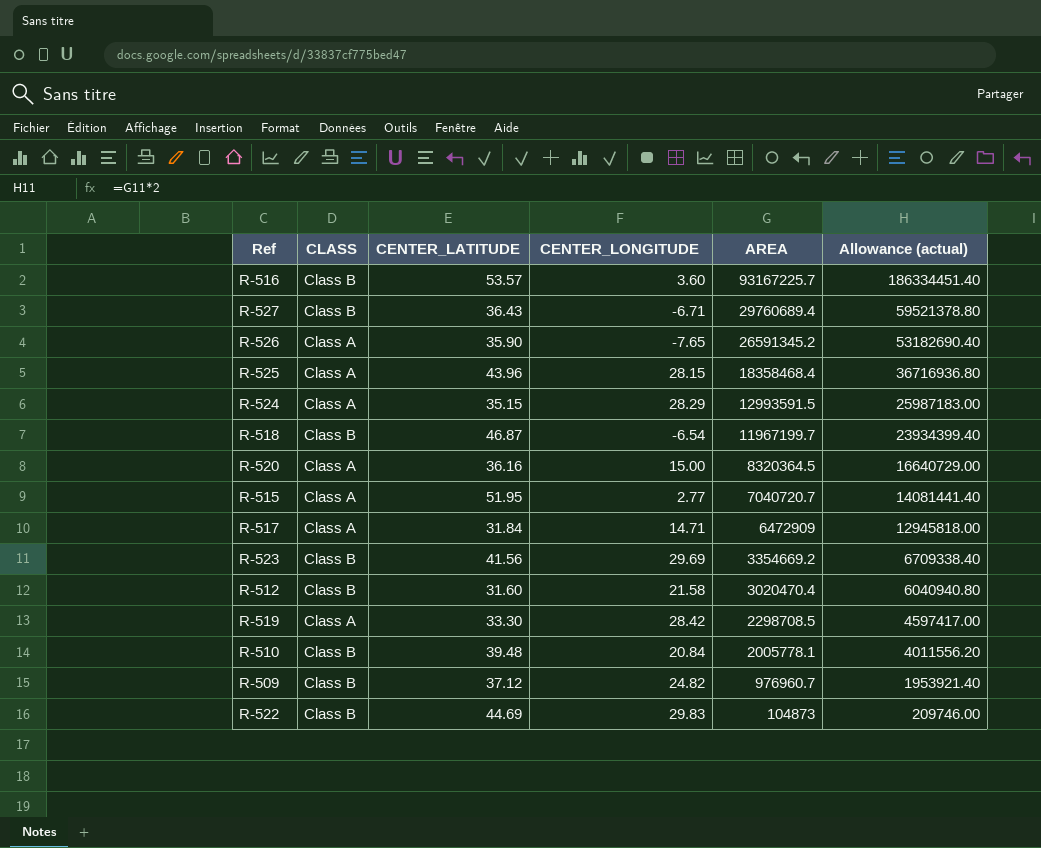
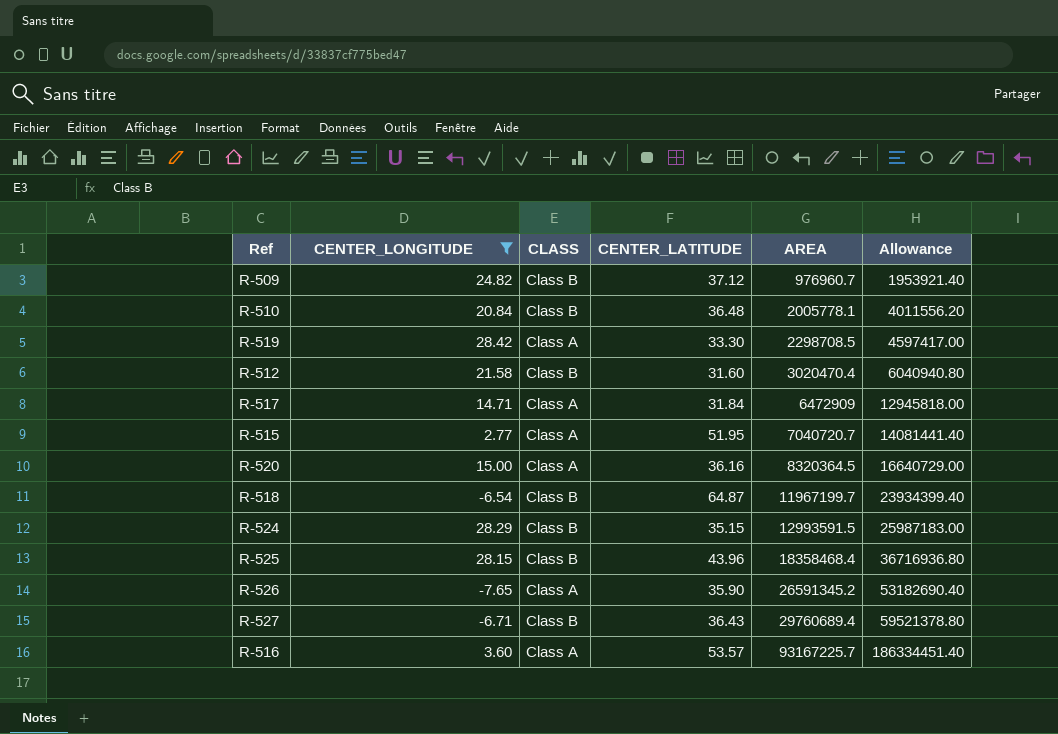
filter: none -> CENTER_LONGITUDE <= 28.42
row order: AREA descending -> AREA ascending
column CENTER_LONGITUDE | position: 4 -> 2
column name: Allowance (actual) -> Allowance
R-510 | CENTER_LATITUDE: 39.48 -> 36.48
R-518 | CENTER_LATITUDE: 46.87 -> 64.87
R-524 | CLASS: Class A -> Class B
R-525 | CLASS: Class A -> Class B
R-516 | CLASS: Class B -> Class A

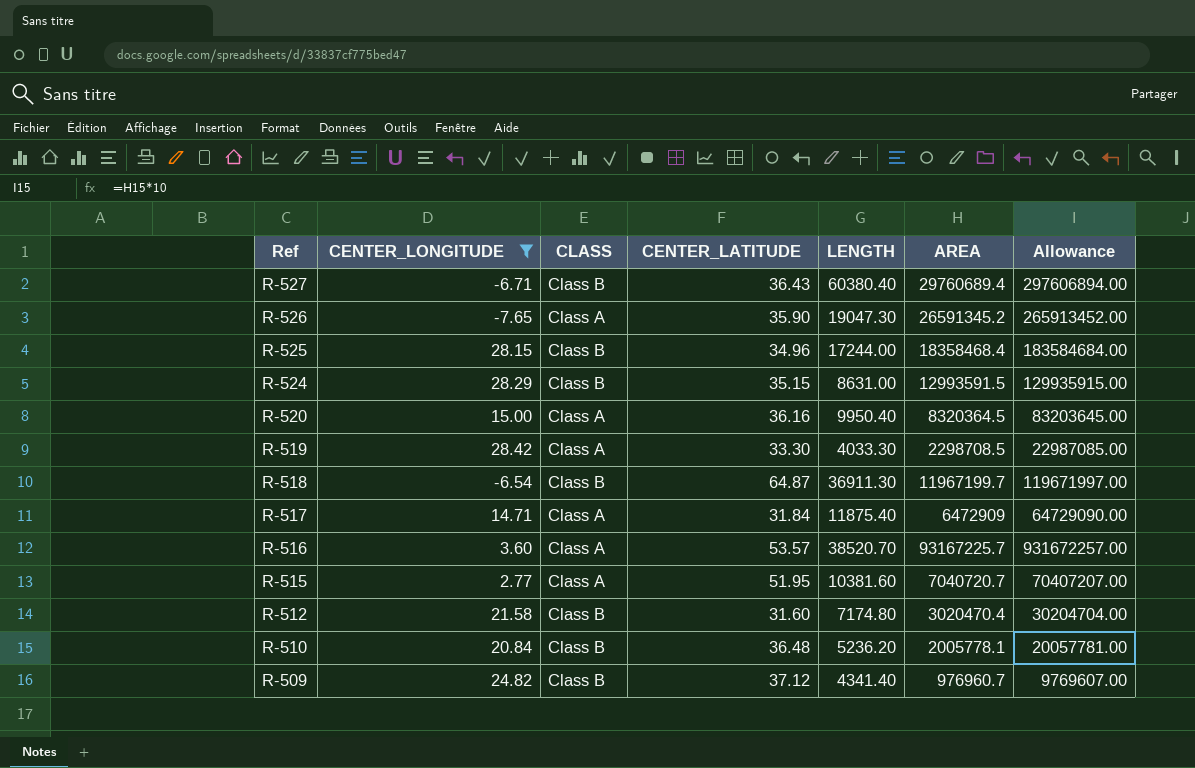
row order: AREA ascending -> Ref descending
column LENGTH | position: none -> 5
column Allowance | formula: [AREA] * 2 -> [AREA] * 10
R-525 | CENTER_LATITUDE: 43.96 -> 34.96

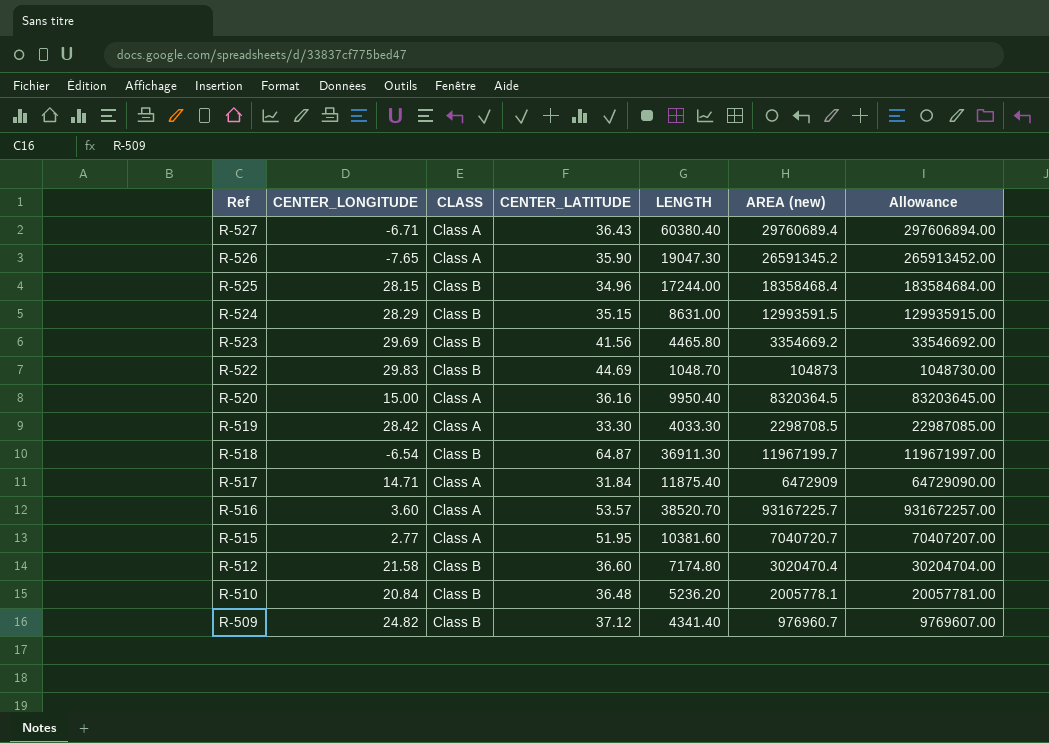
filter: CENTER_LONGITUDE <= 28.42 -> none
column name: AREA -> AREA (new)
R-527 | CLASS: Class B -> Class A
R-512 | CENTER_LATITUDE: 31.60 -> 36.60

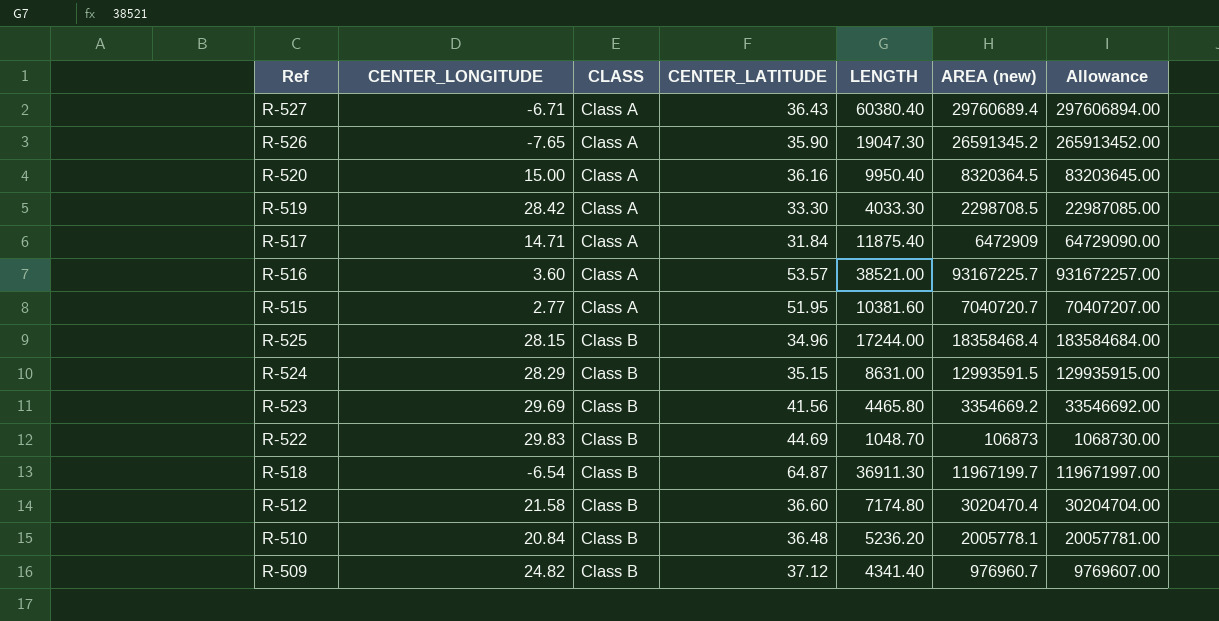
row order: Ref descending -> CLASS ascending
R-516 | LENGTH: 38520.70 -> 38521.00
R-522 | AREA (new): 104873 -> 106873
R-522 | Allowance: 1048730.00 -> 1068730.00

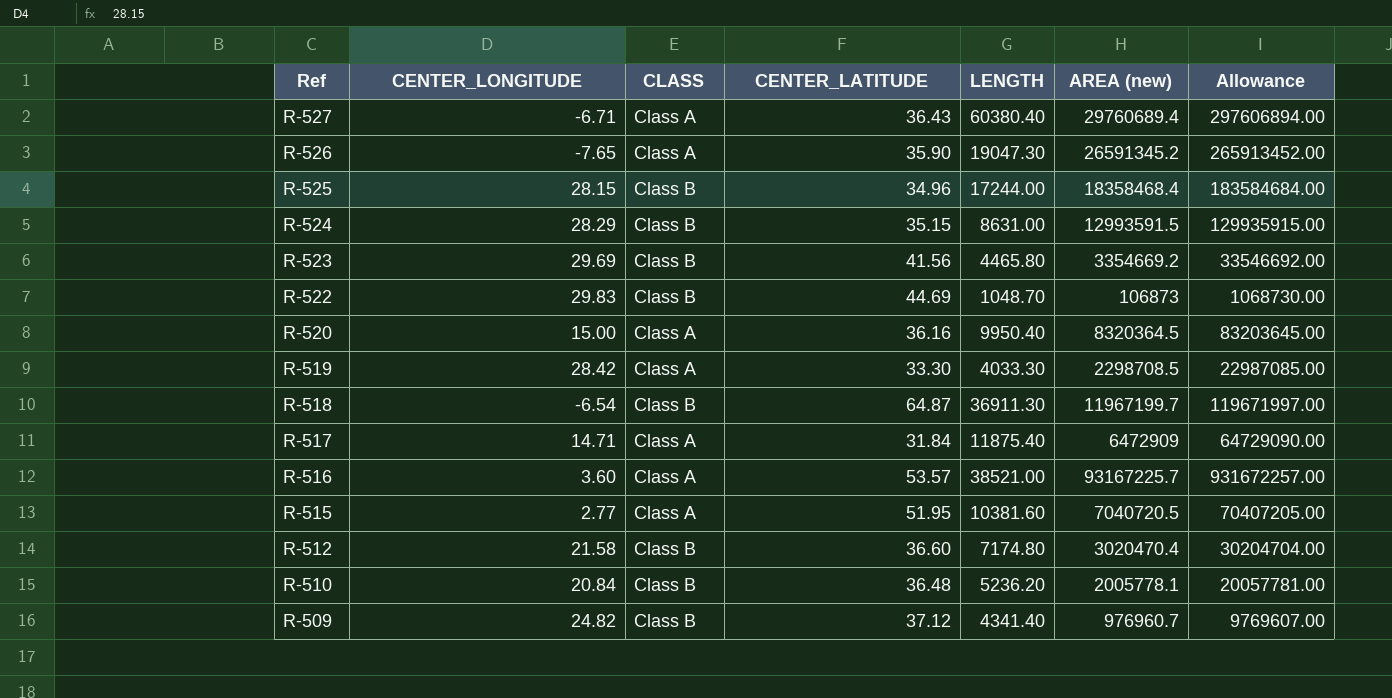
row order: CLASS ascending -> Ref descending
R-515 | AREA (new): 7040720.7 -> 7040720.5
R-515 | Allowance: 70407207.00 -> 70407205.00

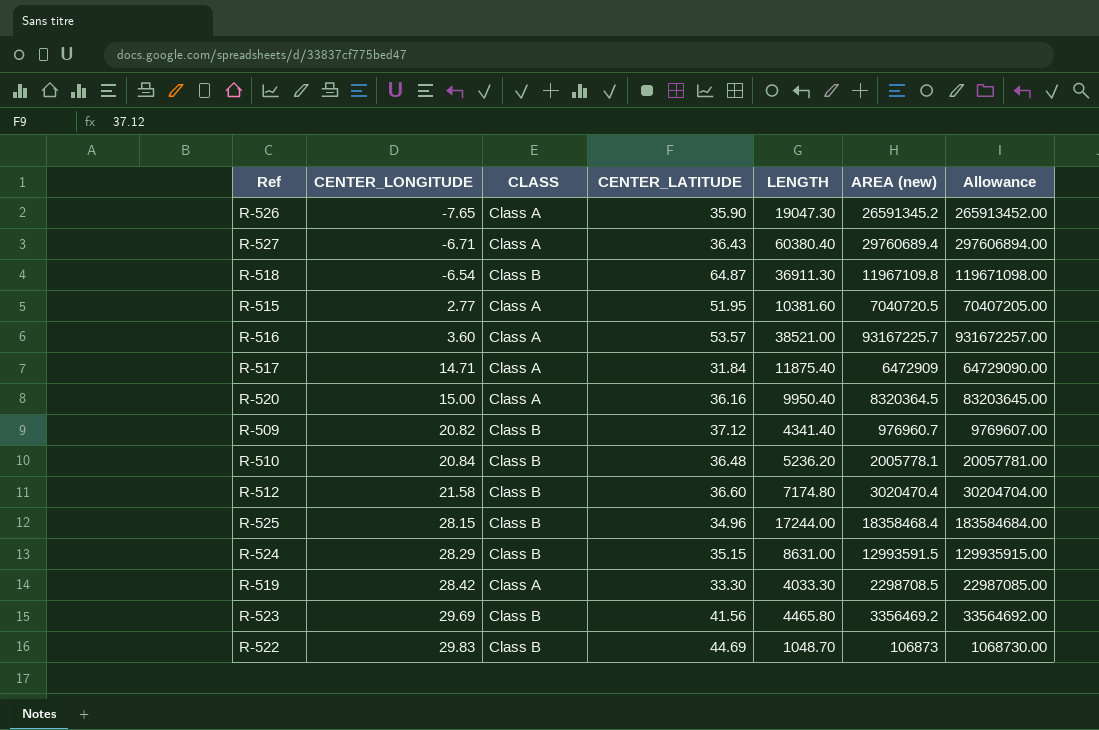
row order: Ref descending -> CENTER_LONGITUDE ascending
R-518 | AREA (new): 11967199.7 -> 11967109.8
R-518 | Allowance: 119671997.00 -> 119671098.00
R-509 | CENTER_LONGITUDE: 24.82 -> 20.82
R-523 | AREA (new): 3354669.2 -> 3356469.2
R-523 | Allowance: 33546692.00 -> 33564692.00

